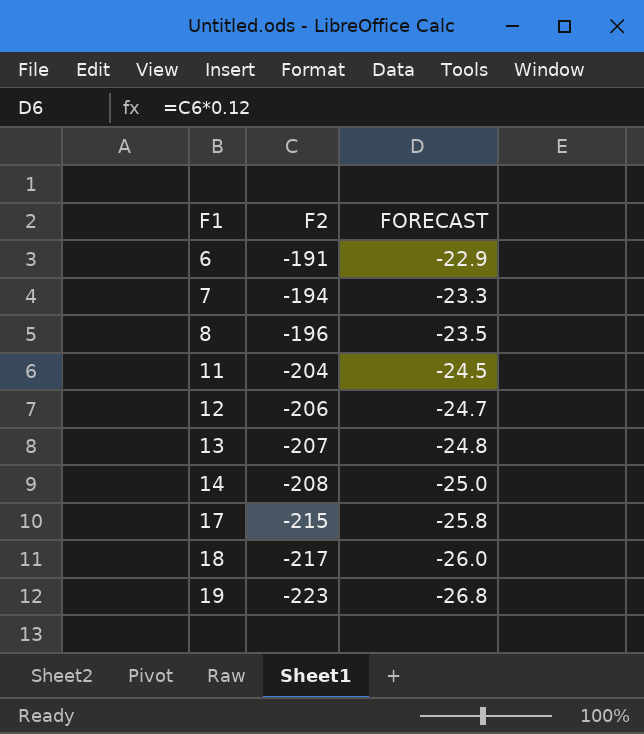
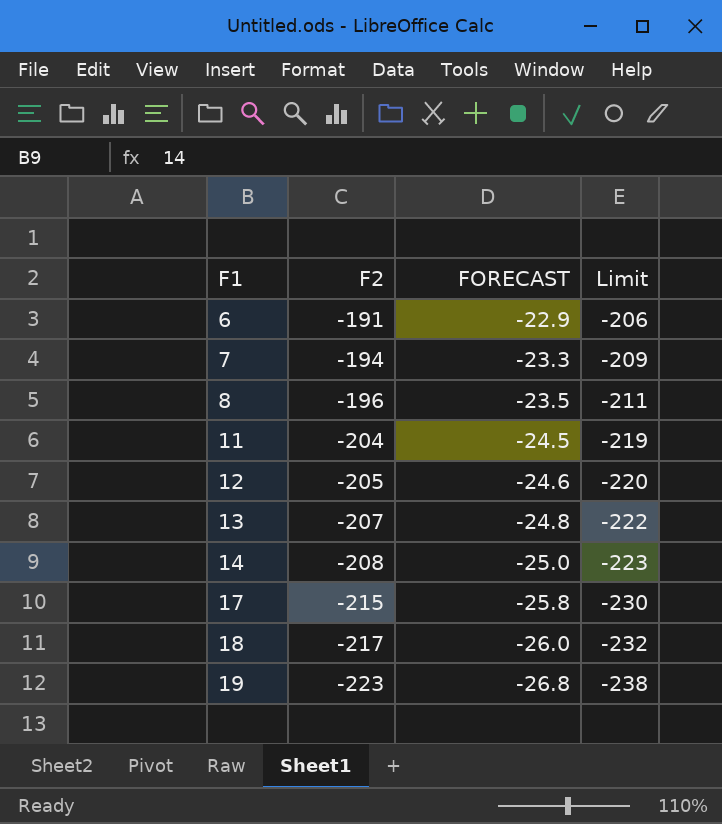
column Limit | formula: none -> [F2] - 15
12 | F2: -206 -> -205
12 | FORECAST: -24.7 -> -24.6

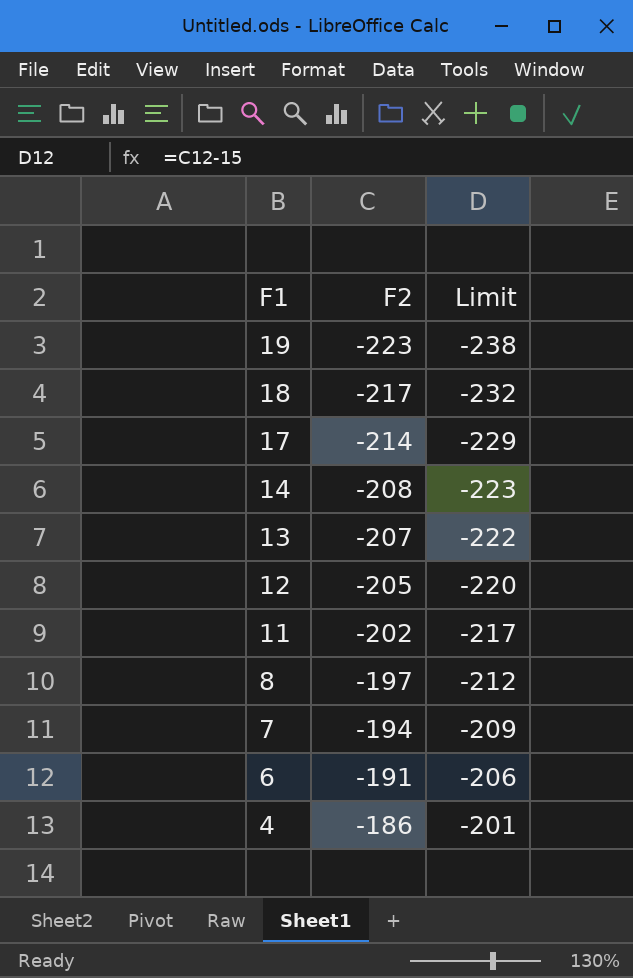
row order: F1 ascending -> F1 descending
column FORECAST | formula: [F2] * 0.12 -> none
17 | F2: -215 -> -214
17 | Limit: -230 -> -229
11 | F2: -204 -> -202
11 | Limit: -219 -> -217
8 | F2: -196 -> -197
8 | Limit: -211 -> -212
row 4: none -> -186 | -201

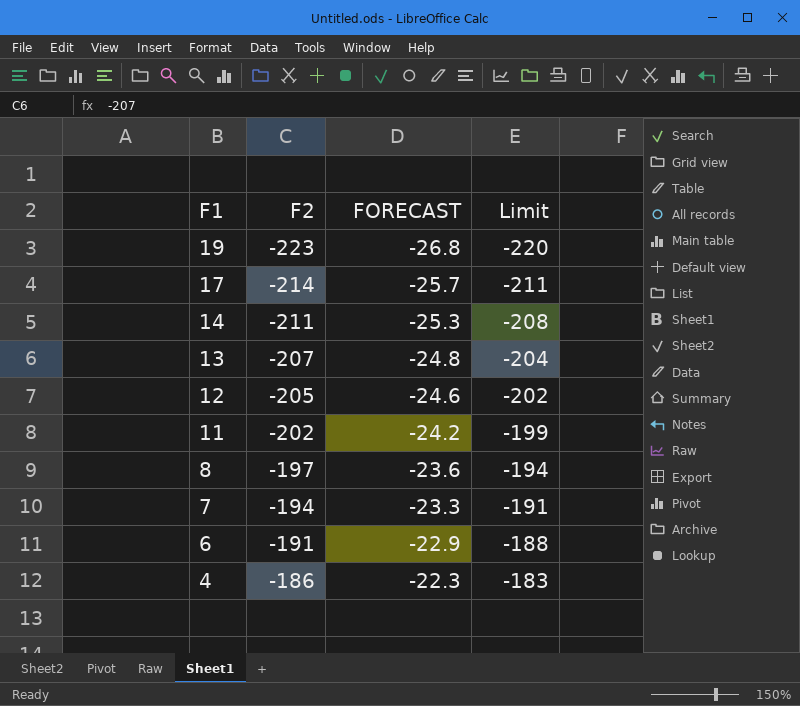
column FORECAST | formula: none -> [F2] * 0.12
column Limit | formula: [F2] - 15 -> [F2] + 3
row 18: -217 | -232 -> none
14 | F2: -208 -> -211

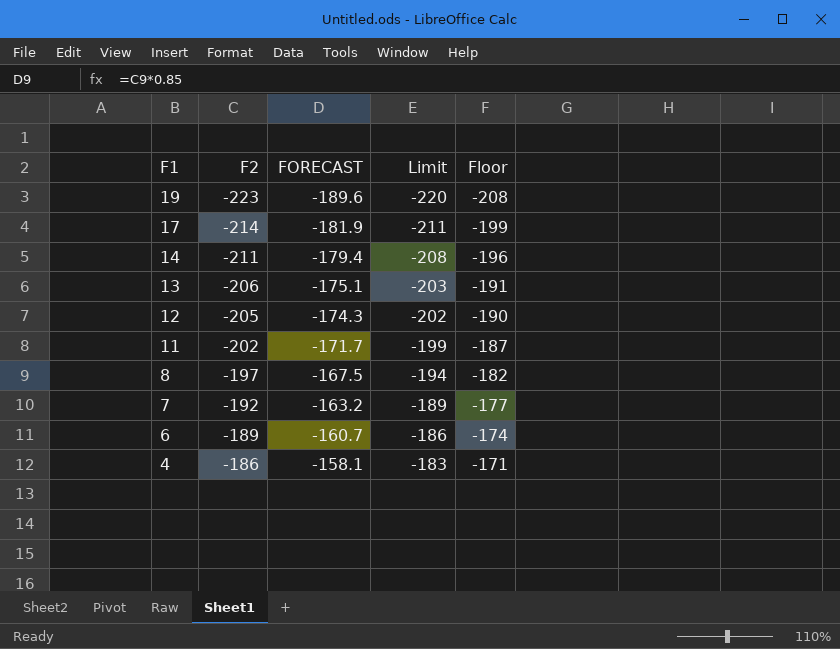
column FORECAST | formula: [F2] * 0.12 -> [F2] * 0.85
column Floor | formula: none -> [F2] + 15
13 | F2: -207 -> -206
13 | Limit: -204 -> -203
7 | F2: -194 -> -192
7 | Limit: -191 -> -189
6 | F2: -191 -> -189
6 | Limit: -188 -> -186

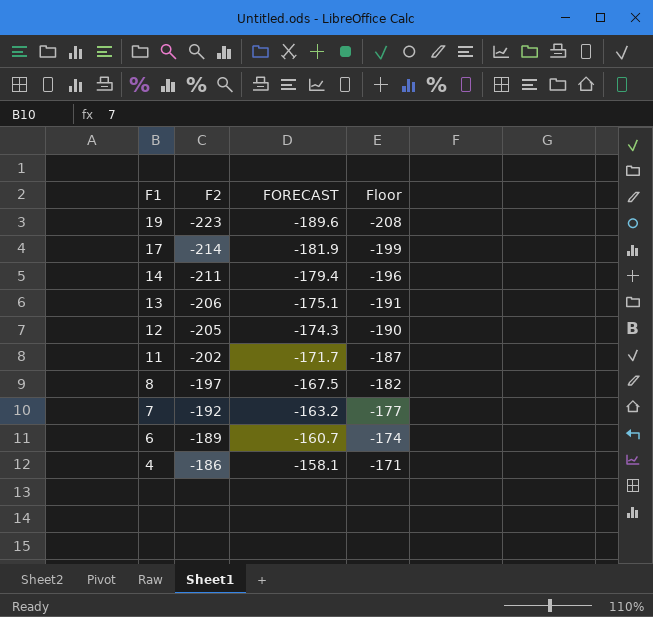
column Limit | formula: [F2] + 3 -> none

